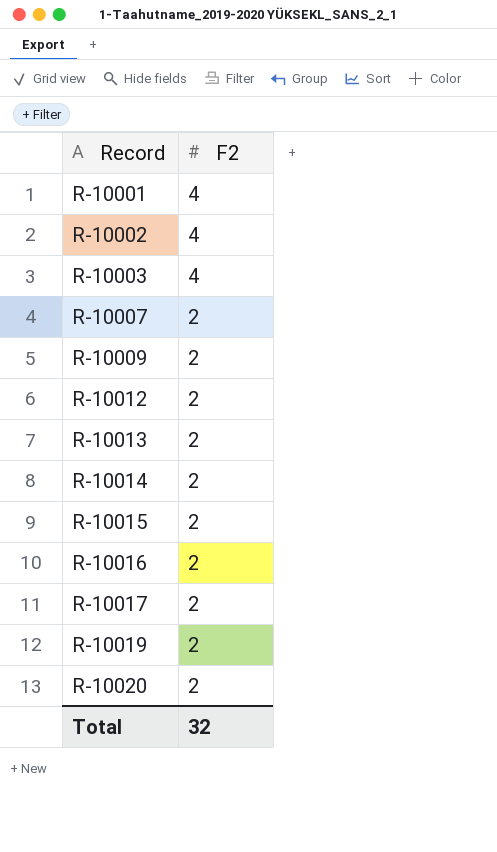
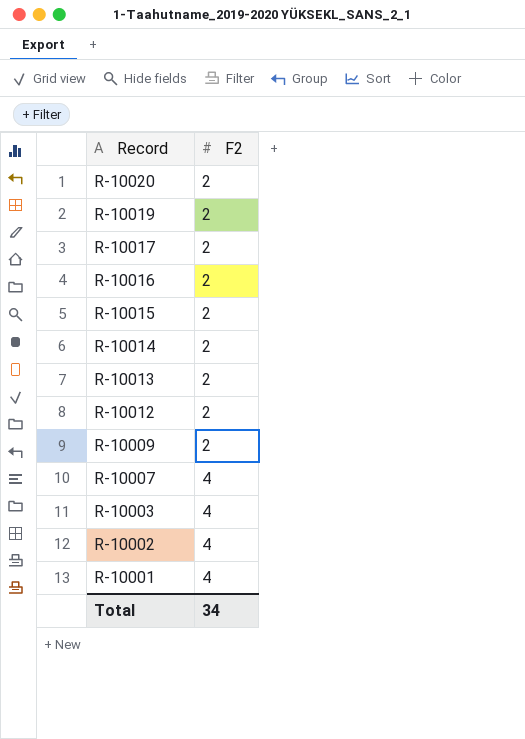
row order: Record ascending -> Record descending
R-10007 | F2: 2 -> 4
Total | F2: 32 -> 34

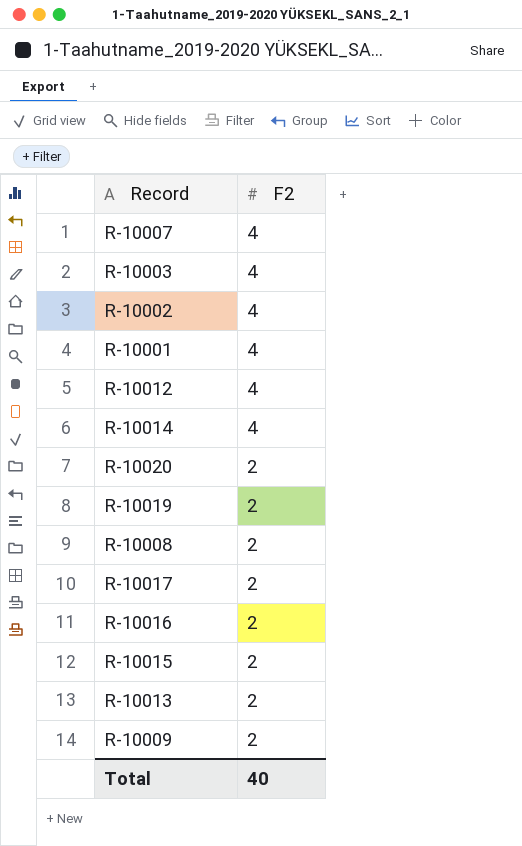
row order: Record descending -> F2 descending
R-10012 | F2: 2 -> 4
R-10014 | F2: 2 -> 4
row R-10008: none -> 2
Total | F2: 34 -> 40

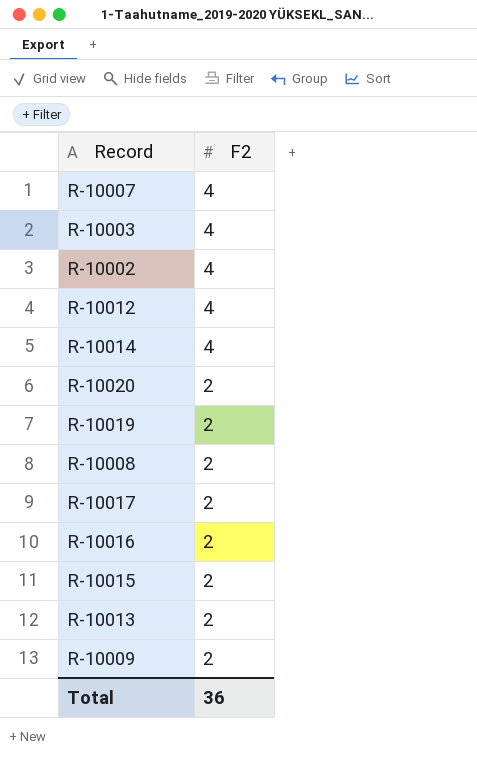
row R-10001: 4 -> none
Total | F2: 40 -> 36

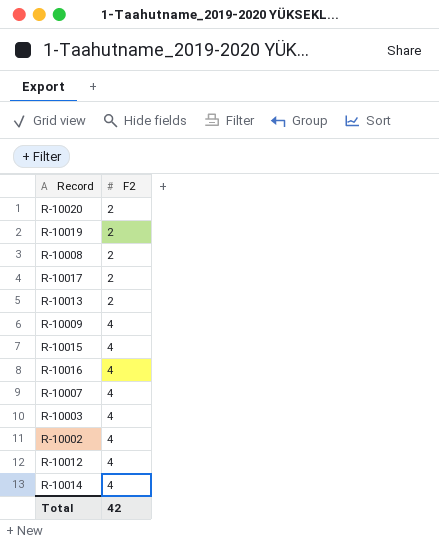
row order: F2 descending -> F2 ascending
R-10009 | F2: 2 -> 4
R-10015 | F2: 2 -> 4
R-10016 | F2: 2 -> 4
Total | F2: 36 -> 42

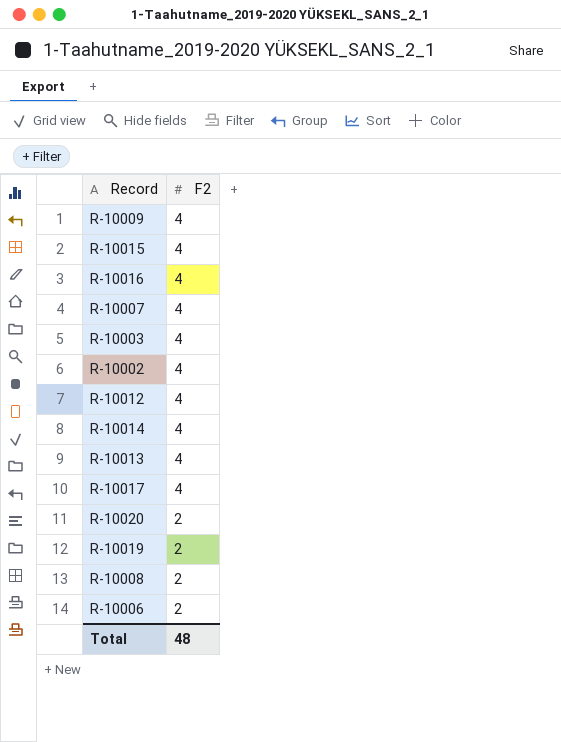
row order: F2 ascending -> F2 descending
R-10013 | F2: 2 -> 4
R-10017 | F2: 2 -> 4
row R-10006: none -> 2
Total | F2: 42 -> 48

